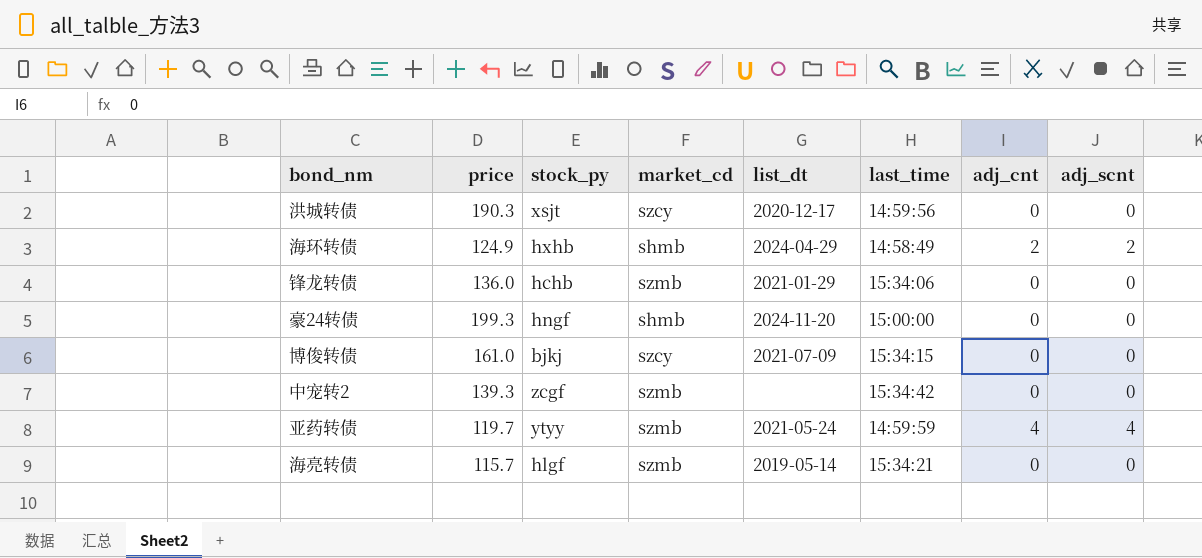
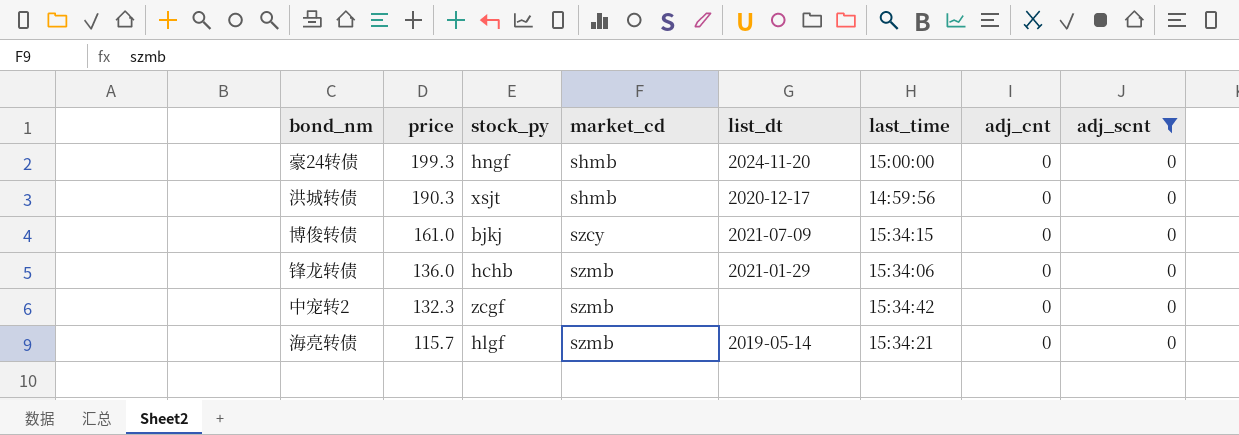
filter: none -> adj_scnt = 0
row order: none -> price descending
洪城转债 | market_cd: szcy -> shmb
中宠转2 | price: 139.3 -> 132.3

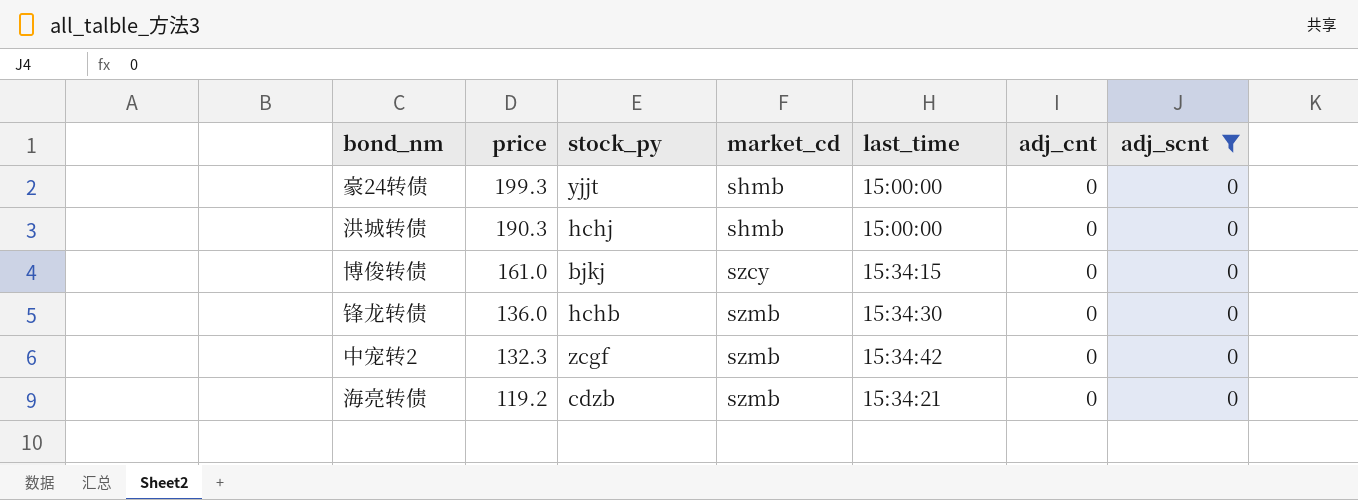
column list_dt | position: 5 -> none
豪24转债 | stock_py: hngf -> yjjt
洪城转债 | stock_py: xsjt -> hchj
洪城转债 | last_time: 14:59:56 -> 15:00:00
锋龙转债 | last_time: 15:34:06 -> 15:34:30
海亮转债 | price: 115.7 -> 119.2
海亮转债 | stock_py: hlgf -> cdzb

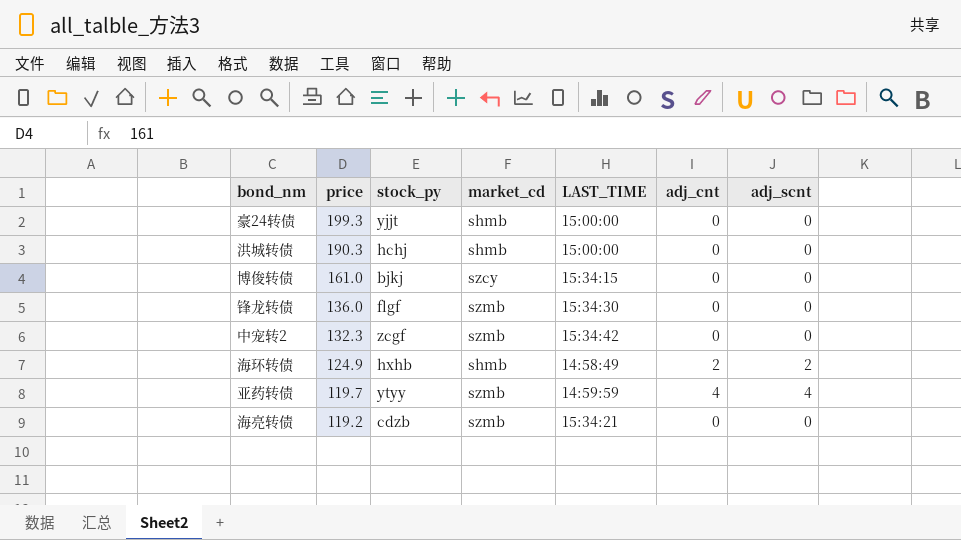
filter: adj_scnt = 0 -> none
column name: last_time -> LAST_TIME
锋龙转债 | stock_py: hchb -> flgf

